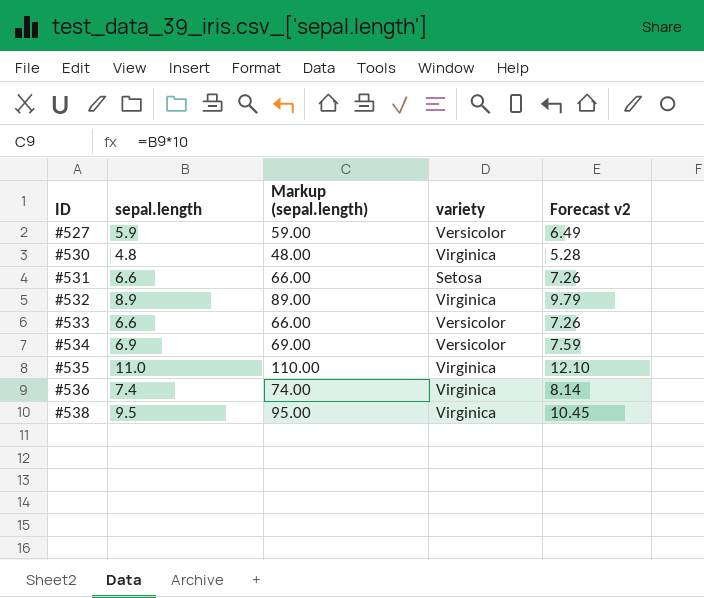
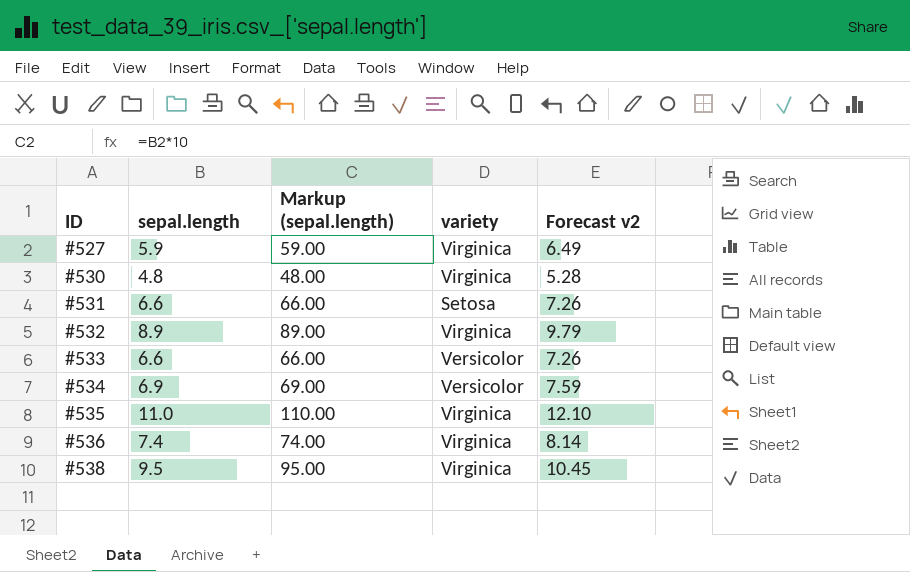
#527 | variety: Versicolor -> Virginica

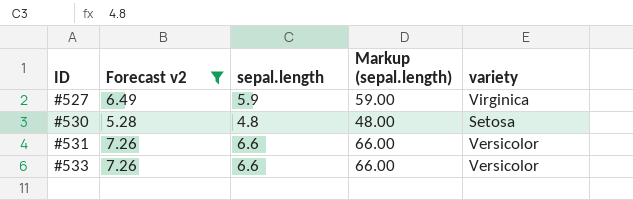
filter: none -> Forecast v2 <= 7.26
column Forecast v2 | position: 5 -> 2
#530 | variety: Virginica -> Setosa
#531 | variety: Setosa -> Versicolor

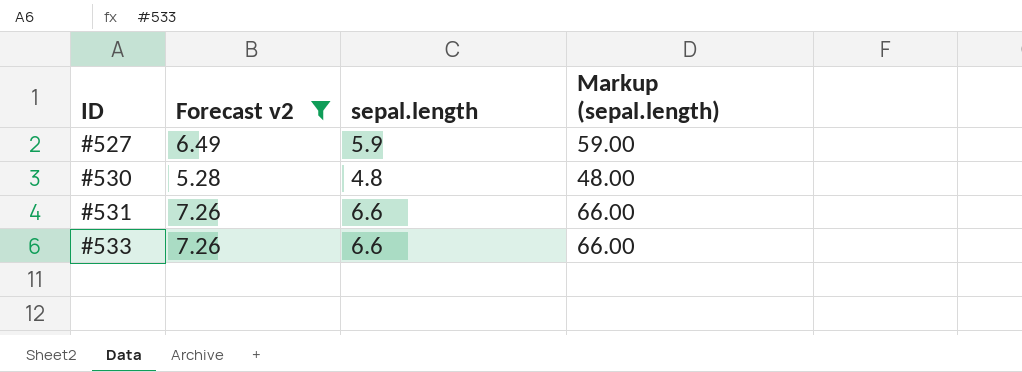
column variety | position: 5 -> none

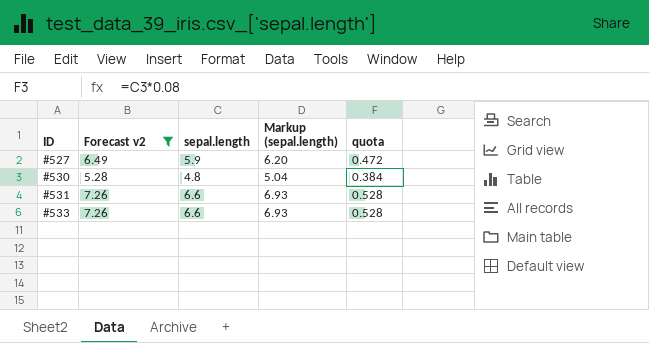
column Markup (sepal.length) | formula: [sepal.length] * 10 -> [sepal.length] * 1.05
column quota | formula: none -> [sepal.length] * 0.08

